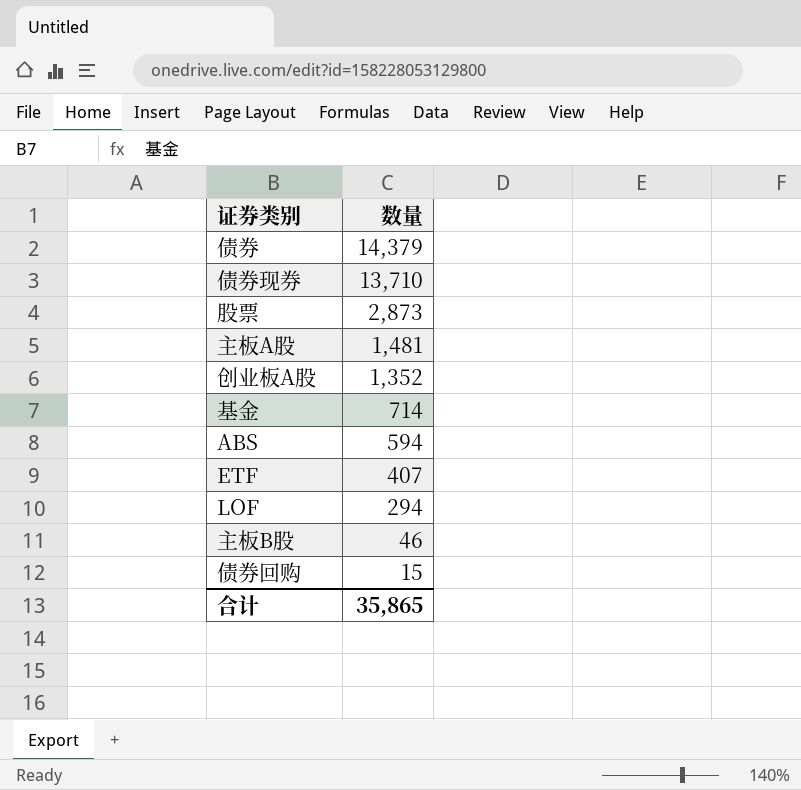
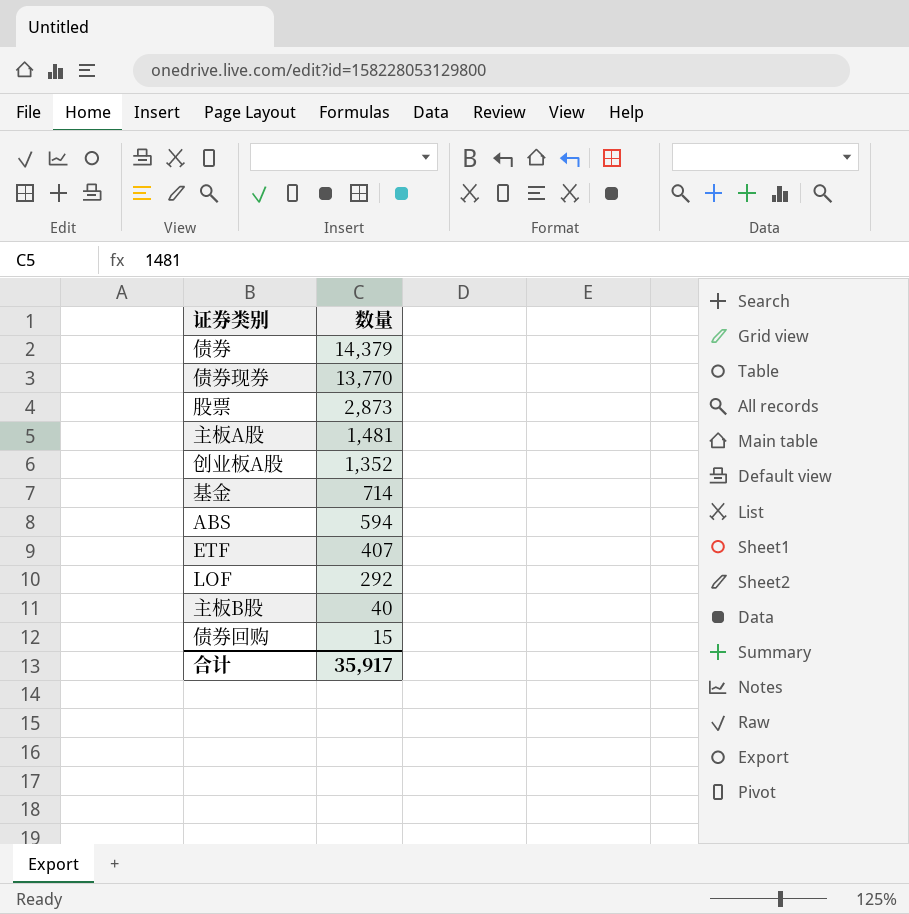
债券现券 | 数量: 13,710 -> 13,770
LOF | 数量: 294 -> 292
主板B股 | 数量: 46 -> 40
合计 | 数量: 35,865 -> 35,917

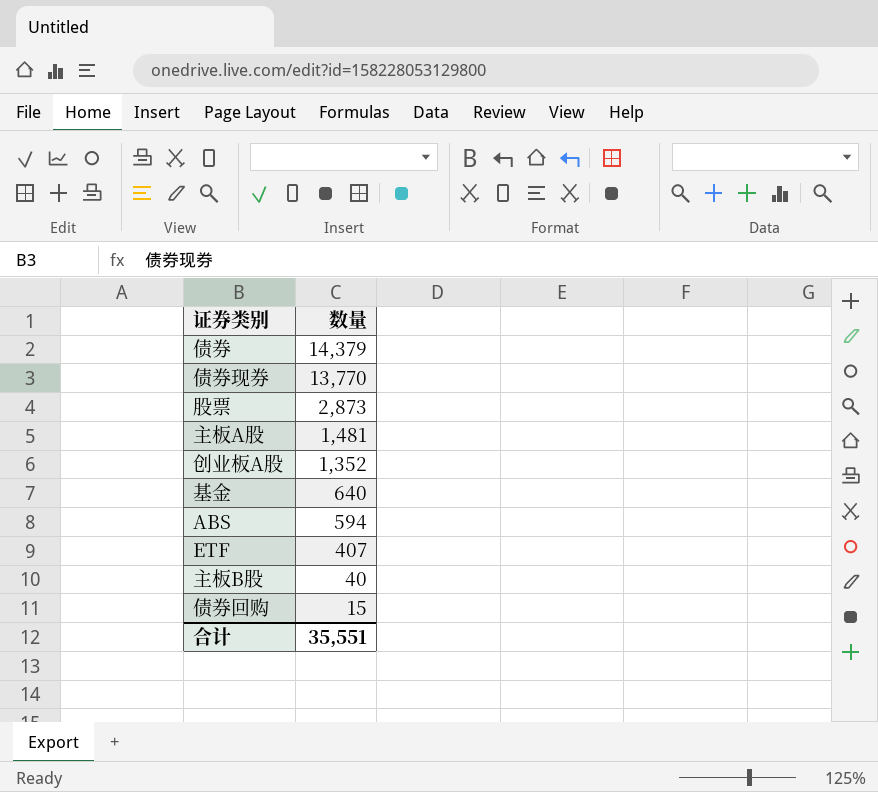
row LOF: 292 -> none
基金 | 数量: 714 -> 640
合计 | 数量: 35,917 -> 35,551

